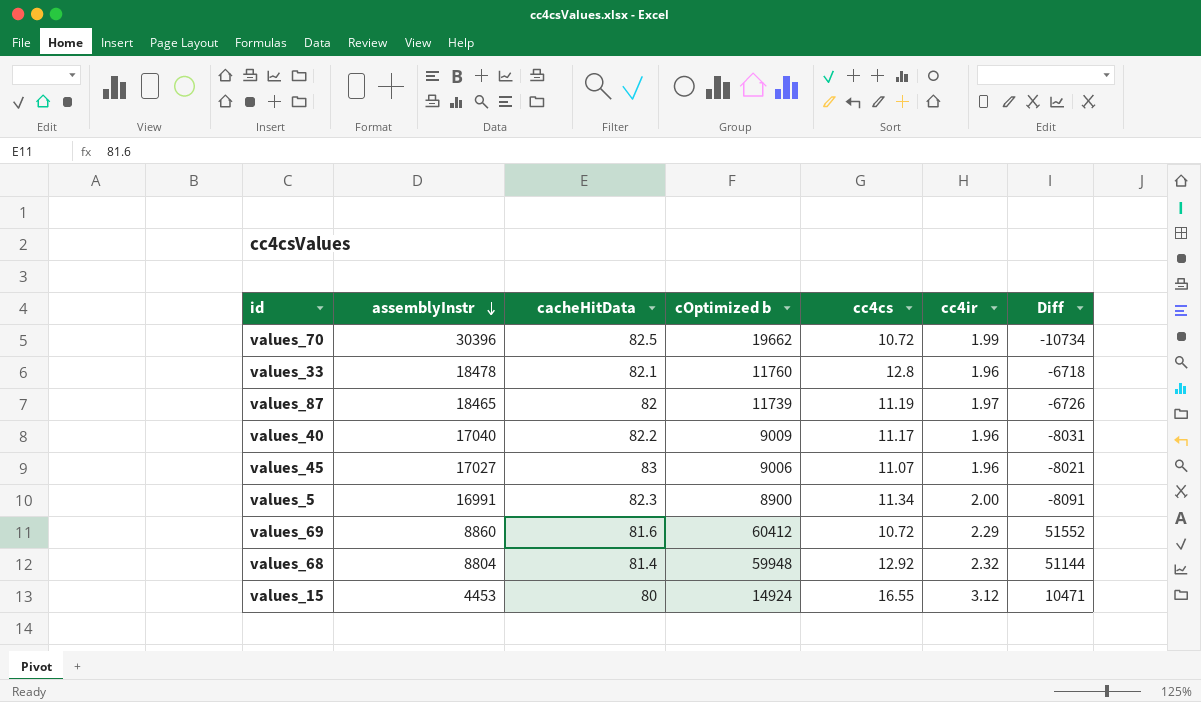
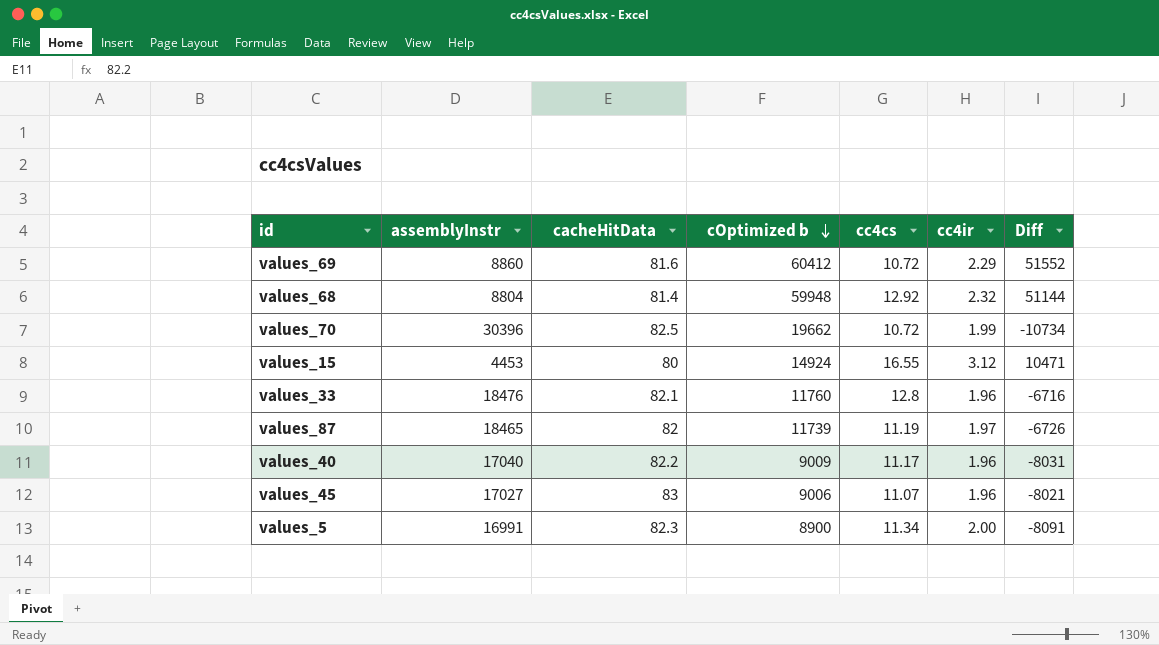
row order: assemblyInstr descending -> cOptimized b descending
values_33 | assemblyInstr: 18478 -> 18476
values_33 | Diff: -6718 -> -6716

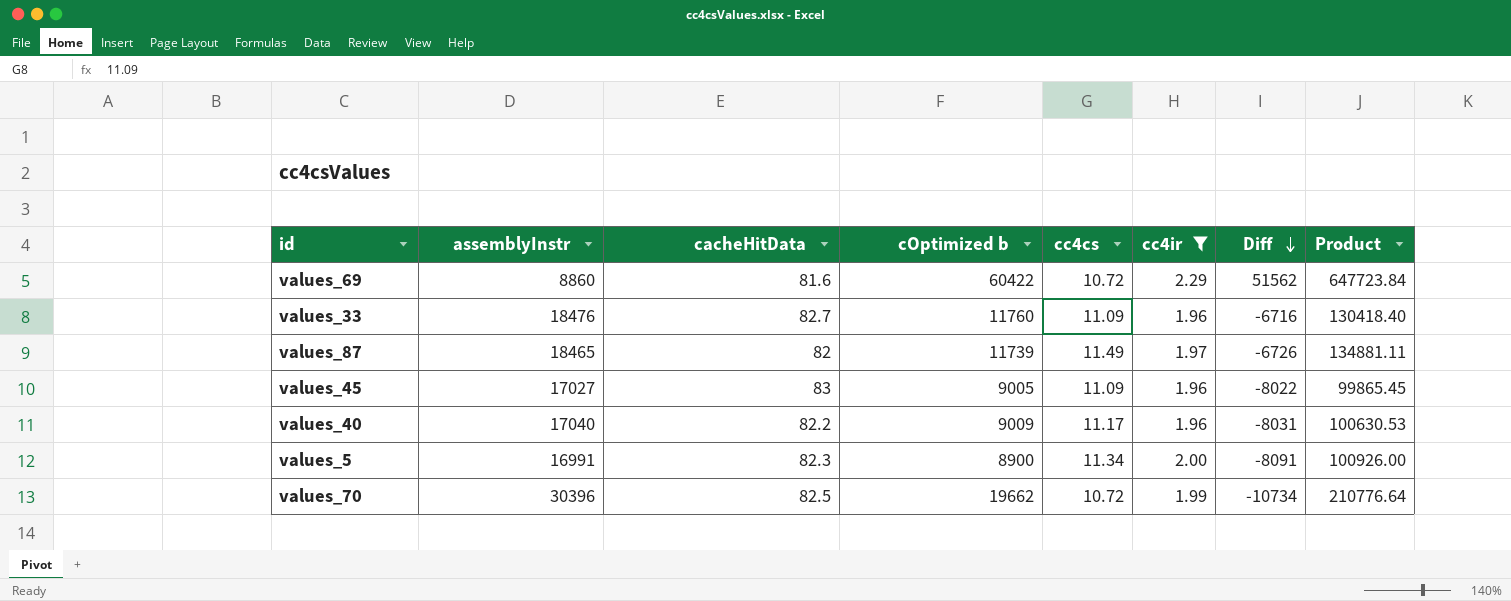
filter: none -> cc4ir <= 2.29
row order: cOptimized b descending -> Diff descending
column Product | formula: none -> [cOptimized b] * [cc4cs]
values_69 | cOptimized b: 60412 -> 60422
values_69 | Diff: 51552 -> 51562
values_33 | cacheHitData: 82.1 -> 82.7
values_33 | cc4cs: 12.8 -> 11.09
values_87 | cc4cs: 11.19 -> 11.49
values_45 | cOptimized b: 9006 -> 9005
values_45 | cc4cs: 11.07 -> 11.09
values_45 | Diff: -8021 -> -8022

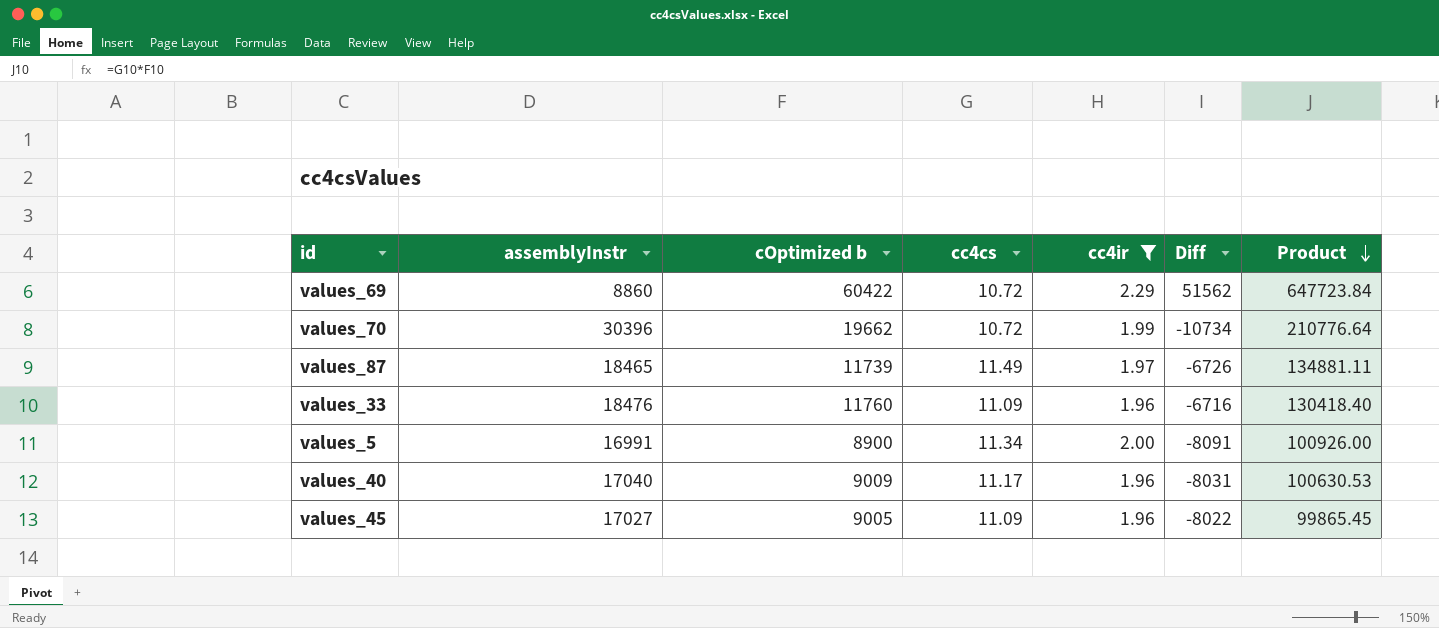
row order: Diff descending -> Product descending
column cacheHitData | position: 3 -> none

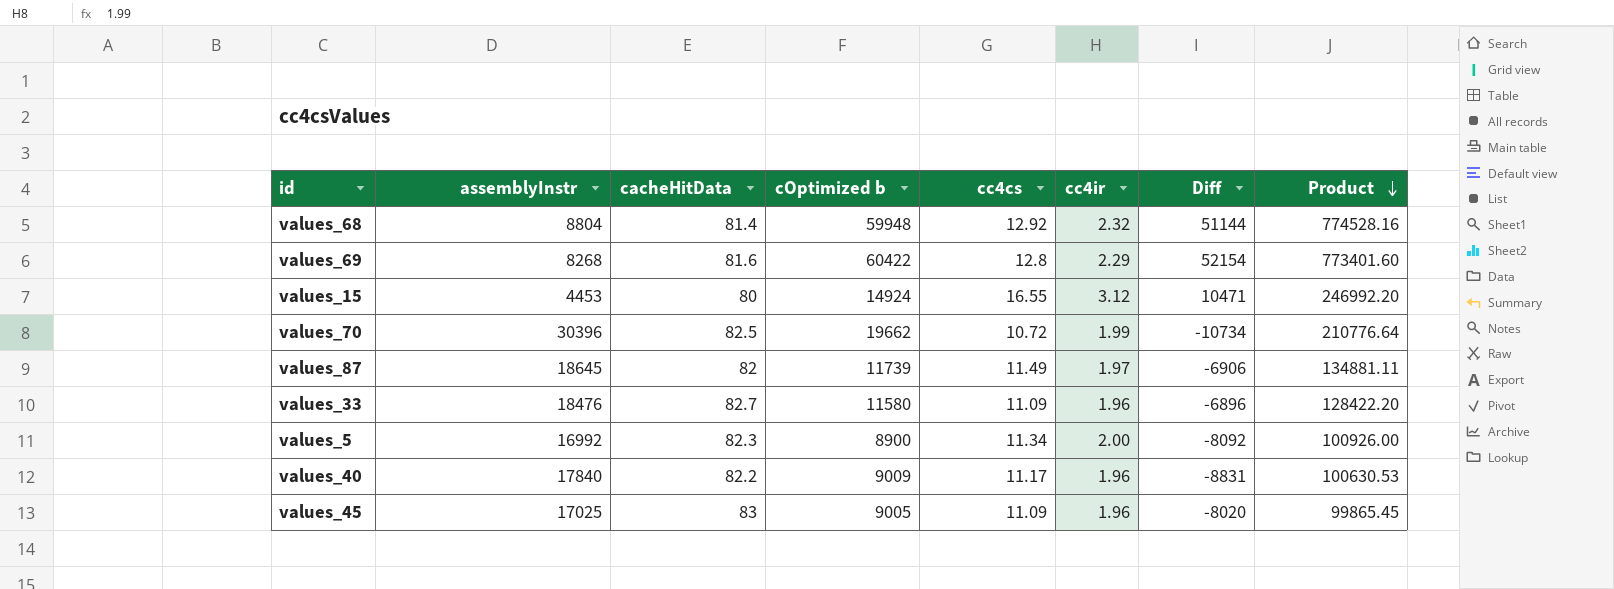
filter: cc4ir <= 2.29 -> none
column cacheHitData | position: none -> 3
values_69 | assemblyInstr: 8860 -> 8268
values_69 | cc4cs: 10.72 -> 12.8
values_69 | Diff: 51562 -> 52154
values_69 | Product: 647723.84 -> 773401.60
values_87 | assemblyInstr: 18465 -> 18645
values_87 | Diff: -6726 -> -6906
values_33 | cOptimized b: 11760 -> 11580
values_33 | Diff: -6716 -> -6896
values_33 | Product: 130418.40 -> 128422.20
values_5 | assemblyInstr: 16991 -> 16992
values_5 | Diff: -8091 -> -8092
values_40 | assemblyInstr: 17040 -> 17840
values_40 | Diff: -8031 -> -8831
values_45 | assemblyInstr: 17027 -> 17025
values_45 | Diff: -8022 -> -8020

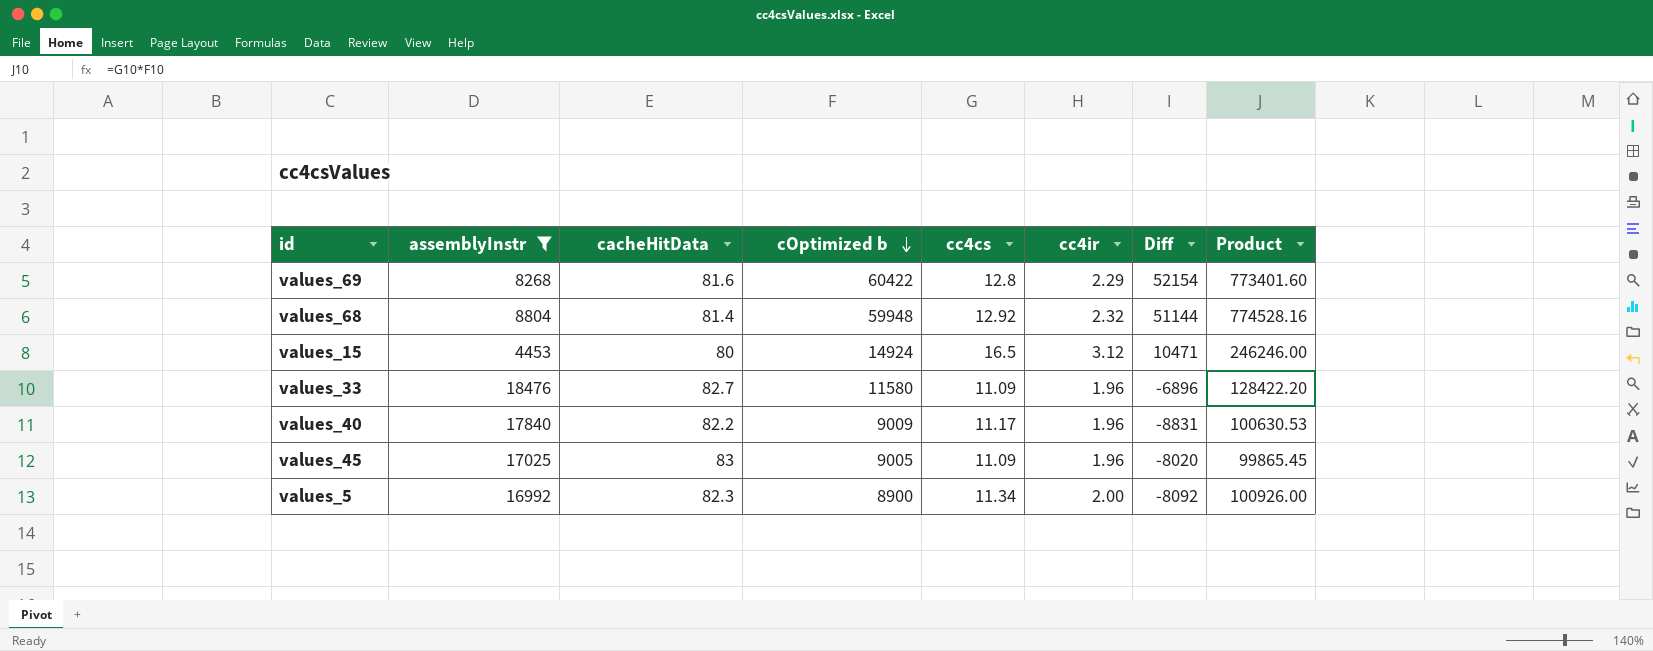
filter: none -> assemblyInstr <= 18476
row order: Product descending -> cOptimized b descending
values_15 | cc4cs: 16.55 -> 16.5
values_15 | Product: 246992.20 -> 246246.00

